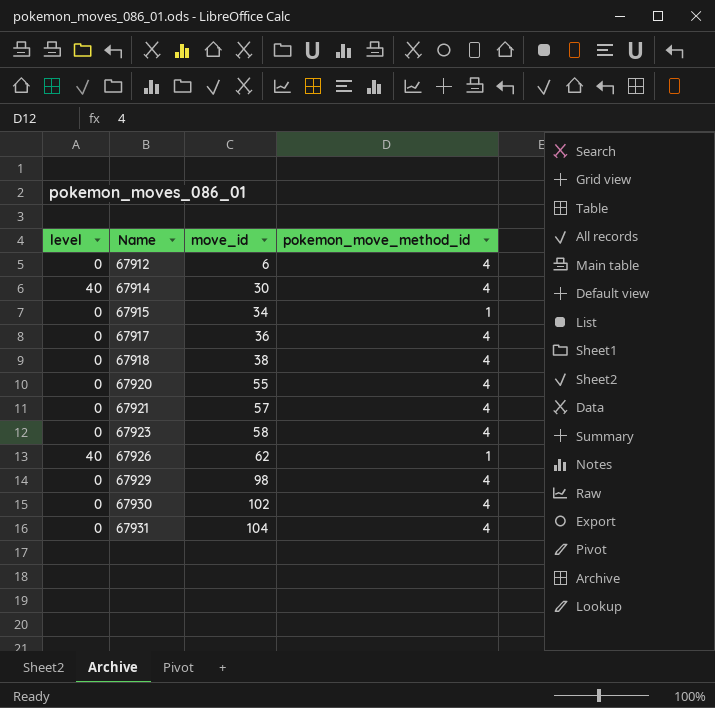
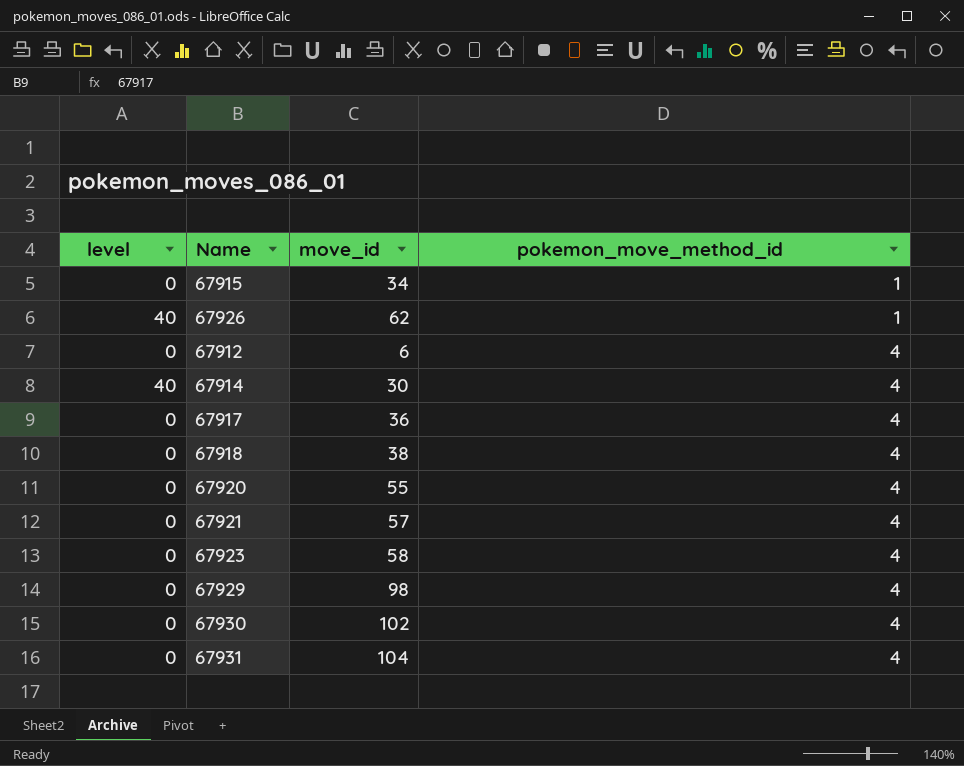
row order: Name ascending -> pokemon_move_method_id ascending

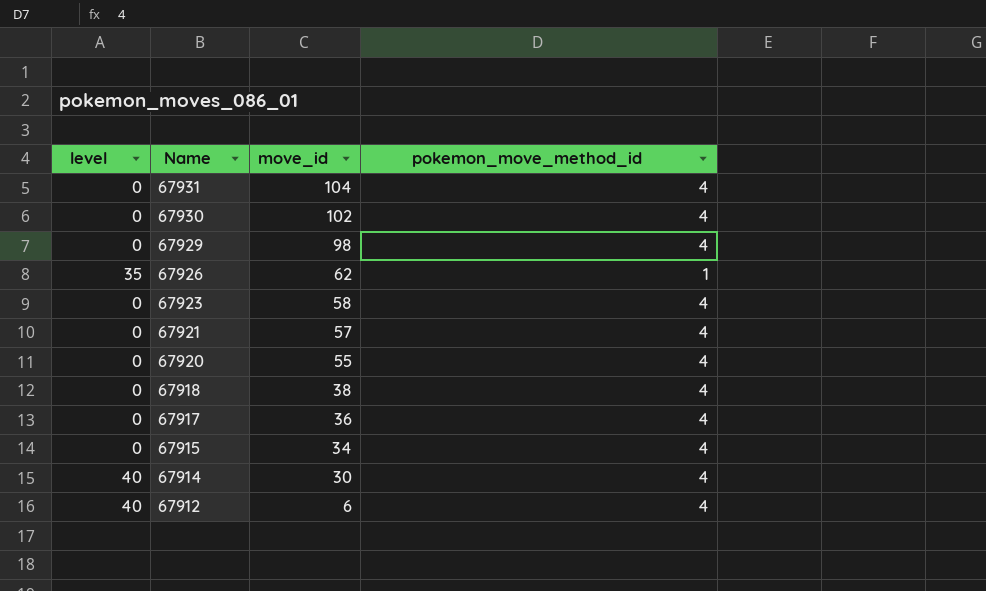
row order: pokemon_move_method_id ascending -> Name descending
67926 | level: 40 -> 35
67915 | pokemon_move_method_id: 1 -> 4
67912 | level: 0 -> 40

